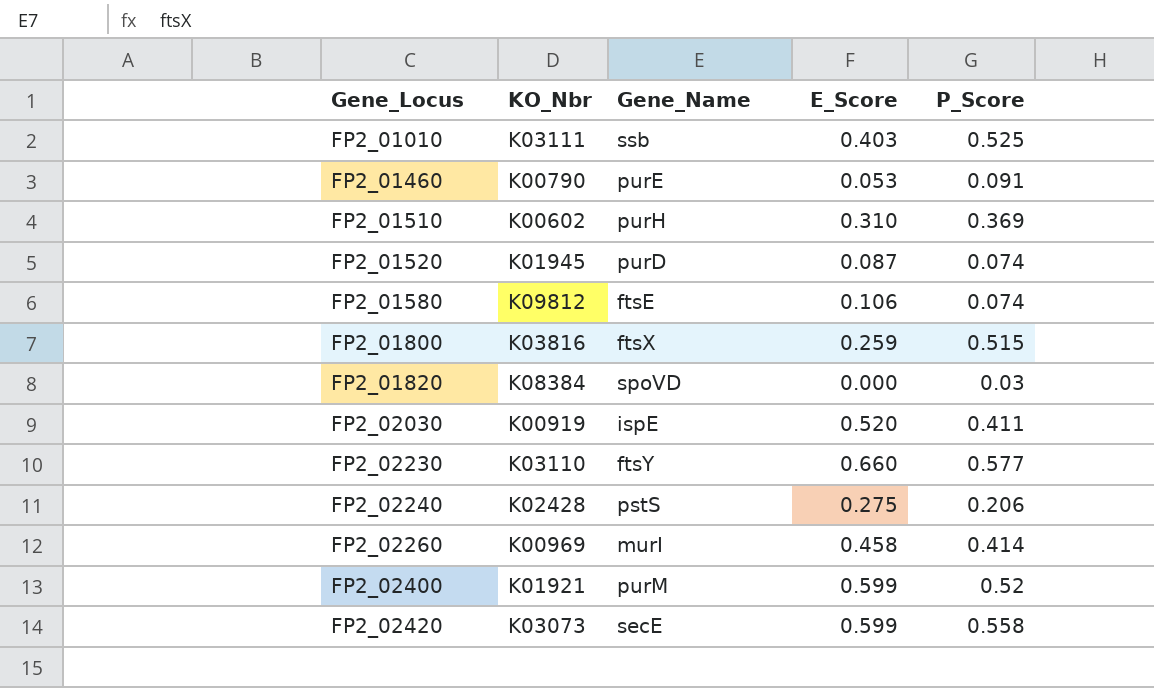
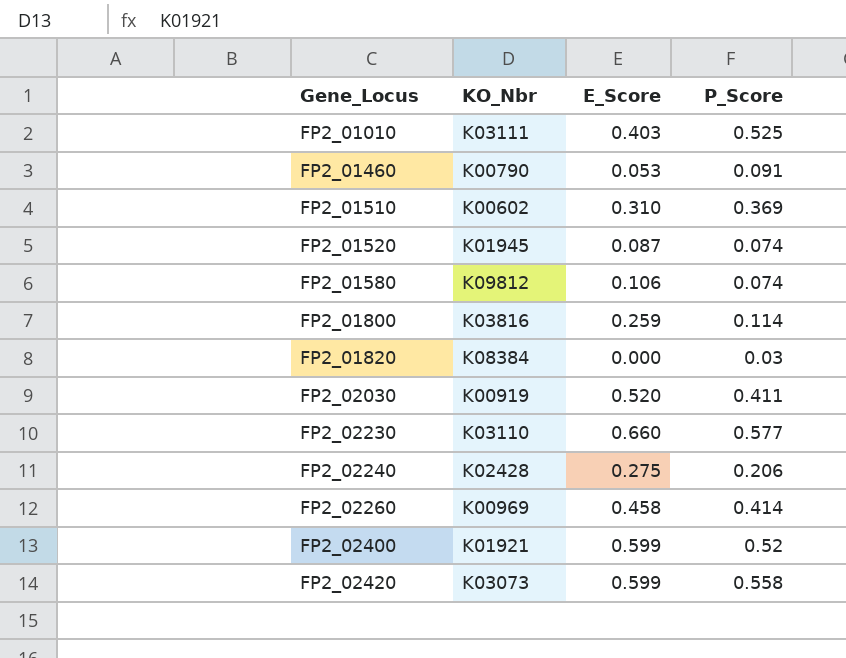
column Gene_Name | position: 3 -> none
FP2_01800 | P_Score: 0.515 -> 0.114

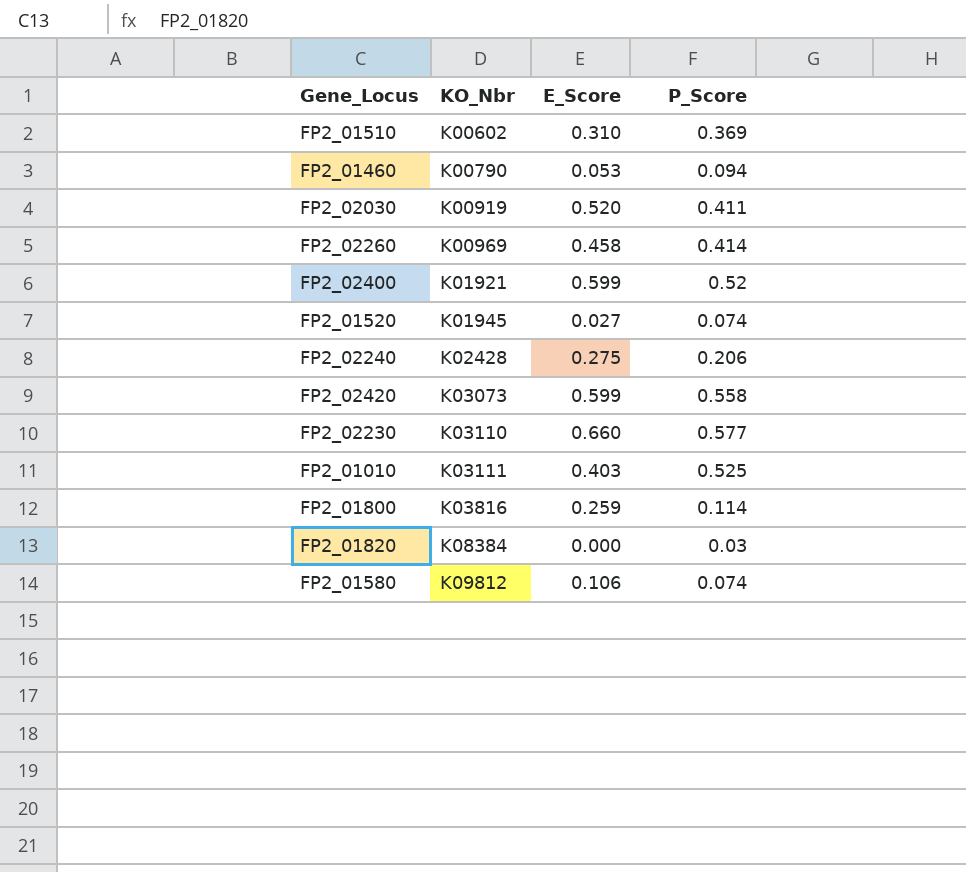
row order: Gene_Locus ascending -> KO_Nbr ascending
FP2_01460 | P_Score: 0.091 -> 0.094
FP2_01520 | E_Score: 0.087 -> 0.027

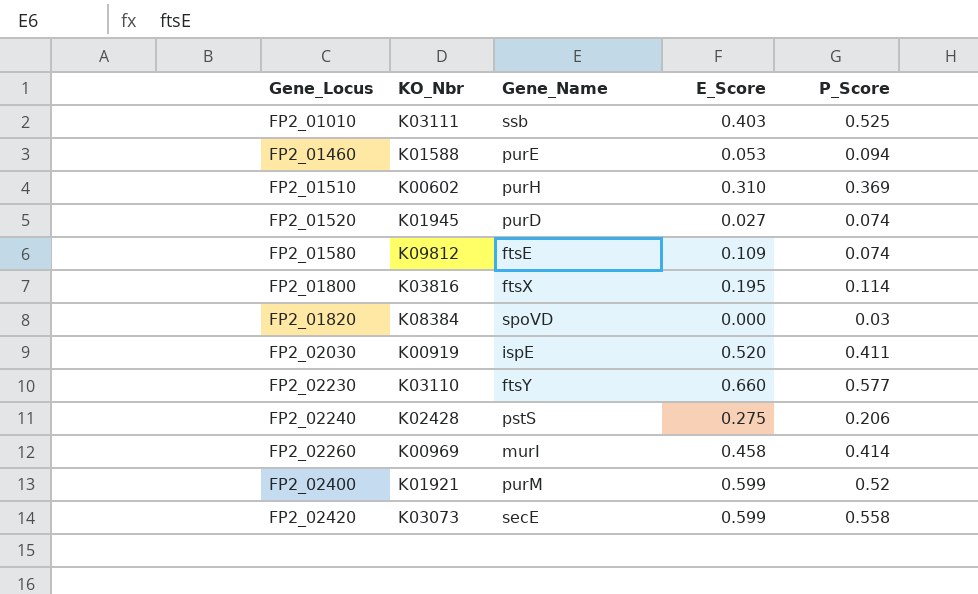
row order: KO_Nbr ascending -> Gene_Locus ascending
column Gene_Name | position: none -> 3
FP2_01460 | KO_Nbr: K00790 -> K01588
FP2_01580 | E_Score: 0.106 -> 0.109
FP2_01800 | E_Score: 0.259 -> 0.195

